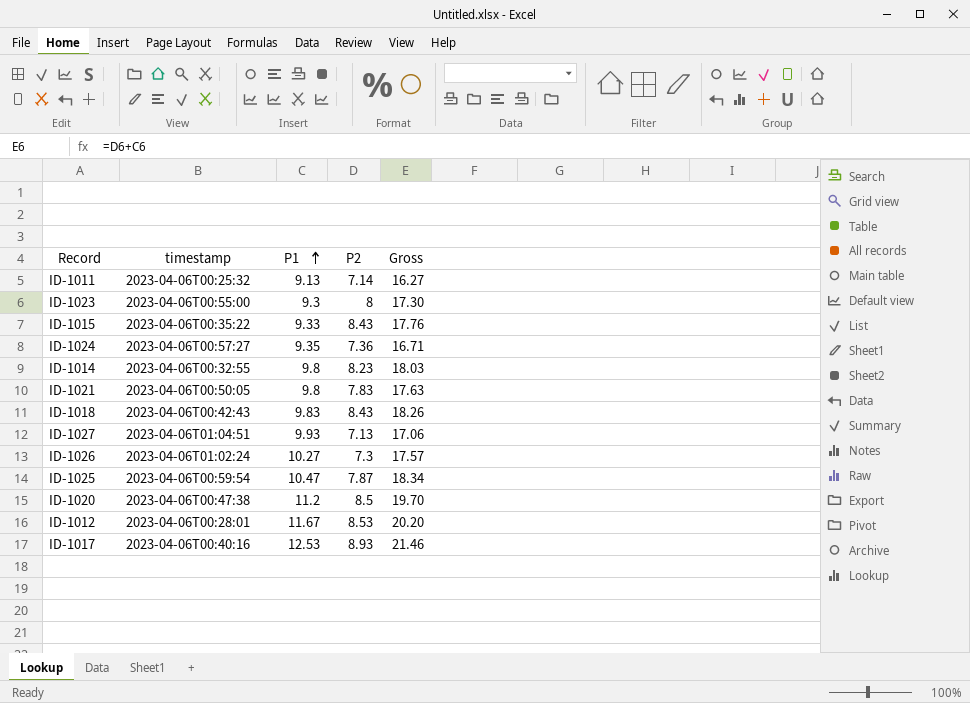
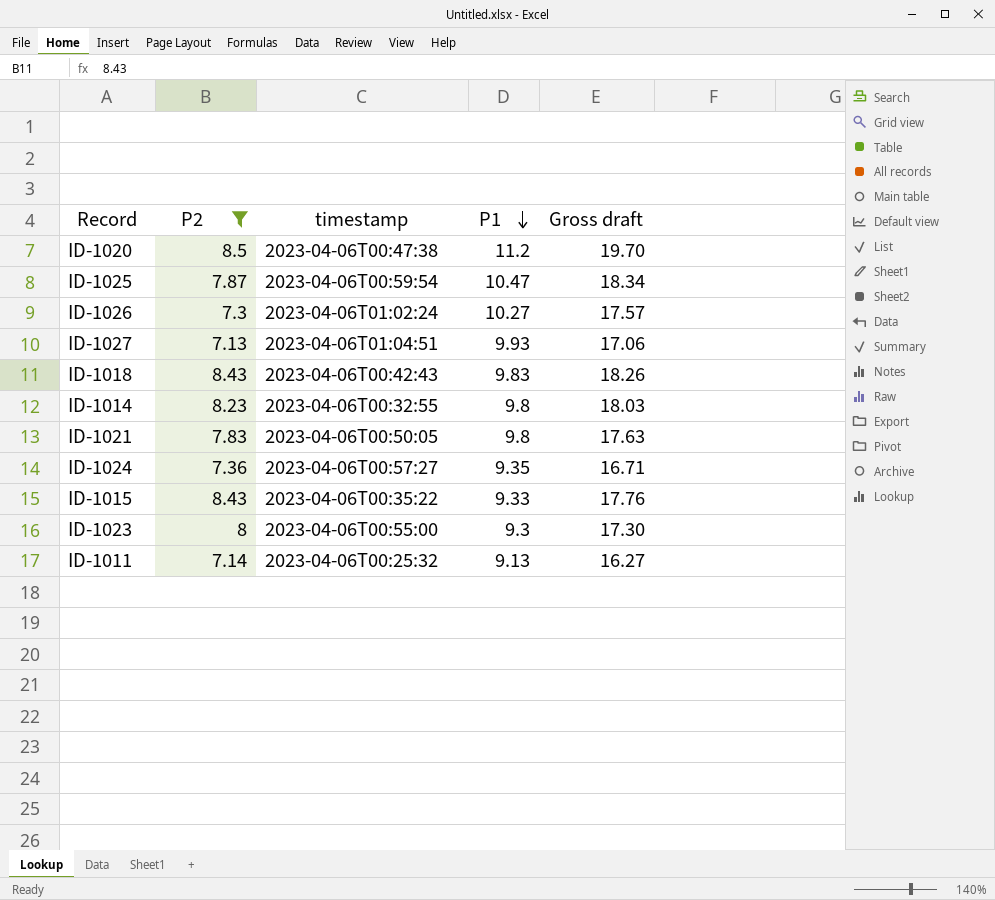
filter: none -> P2 <= 8.5
row order: P1 ascending -> P1 descending
column P2 | position: 4 -> 2
column name: Gross -> Gross draft

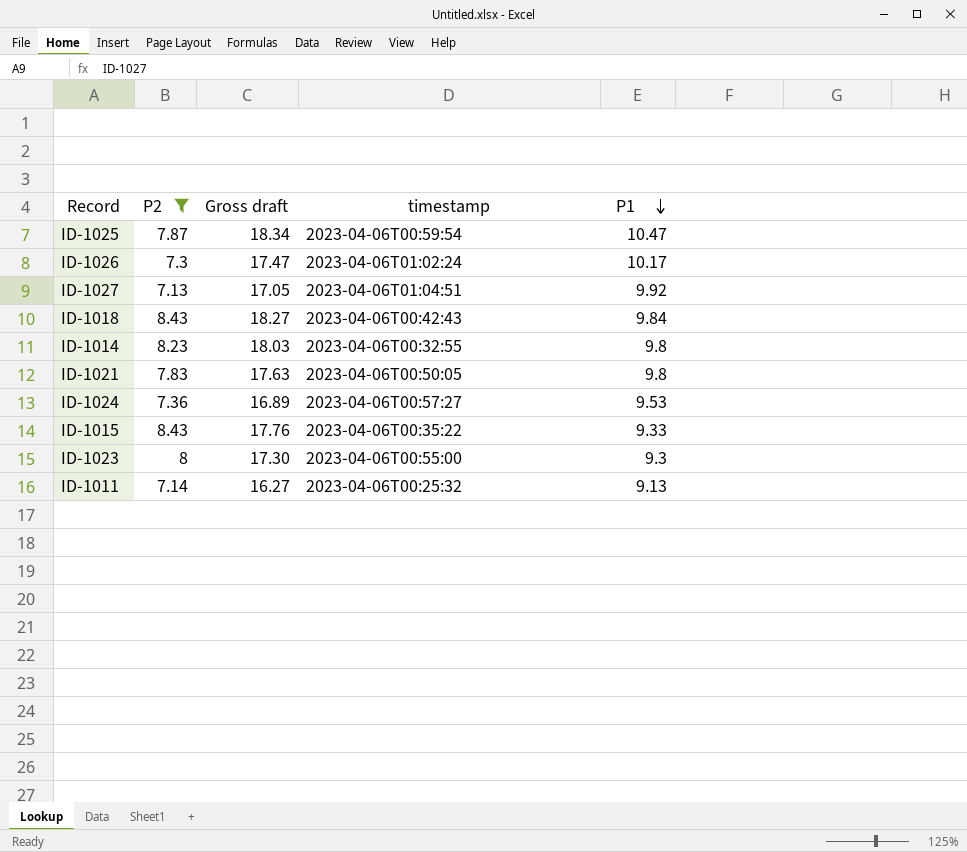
column Gross draft | position: 5 -> 3
row ID-1020: 8.5 | 2023-04-06T00:47:38 | 11.2 | 19.70 -> none
ID-1026 | Gross draft: 17.57 -> 17.47
ID-1026 | P1: 10.27 -> 10.17
ID-1027 | Gross draft: 17.06 -> 17.05
ID-1027 | P1: 9.93 -> 9.92
ID-1018 | Gross draft: 18.26 -> 18.27
ID-1018 | P1: 9.83 -> 9.84
ID-1024 | Gross draft: 16.71 -> 16.89
ID-1024 | P1: 9.35 -> 9.53

